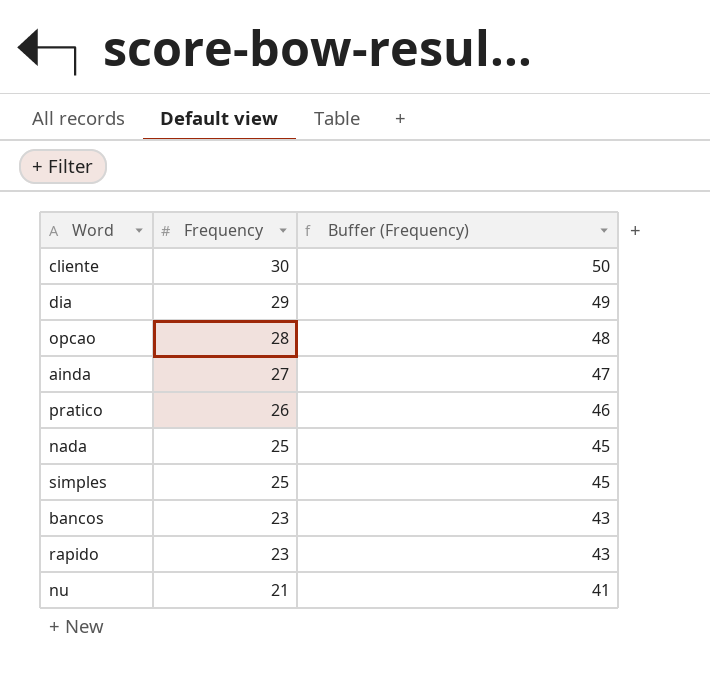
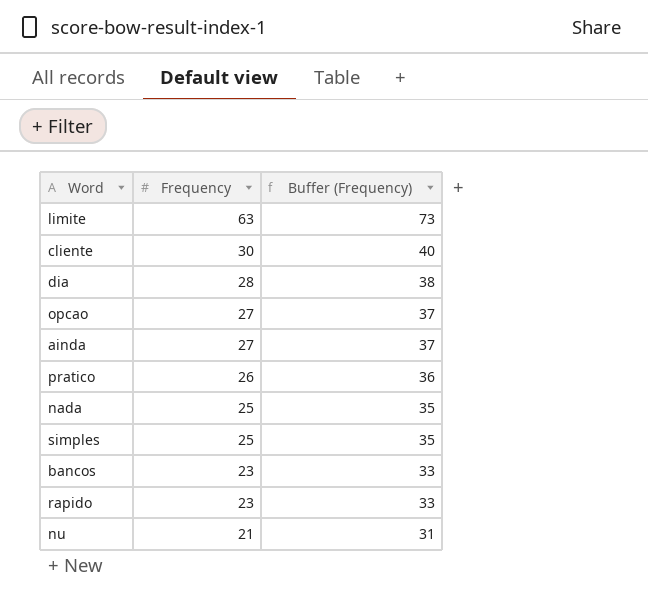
column Buffer (Frequency) | formula: [Frequency] + 20 -> [Frequency] + 10
row limite: none -> 63 | 73
dia | Frequency: 29 -> 28
opcao | Frequency: 28 -> 27

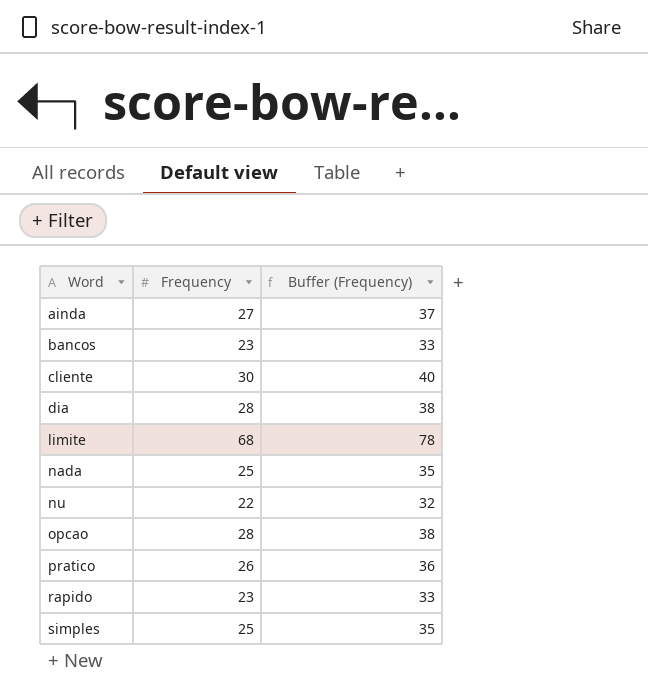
row order: Frequency descending -> Word ascending
limite | Frequency: 63 -> 68
limite | Buffer (Frequency): 73 -> 78
nu | Frequency: 21 -> 22
nu | Buffer (Frequency): 31 -> 32
opcao | Frequency: 27 -> 28
opcao | Buffer (Frequency): 37 -> 38

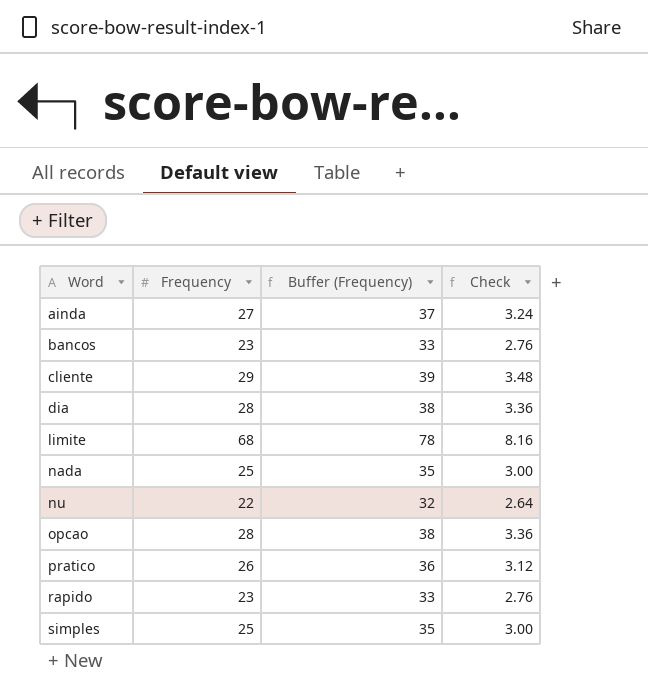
column Check | formula: none -> [Frequency] * 0.12
cliente | Frequency: 30 -> 29
cliente | Buffer (Frequency): 40 -> 39

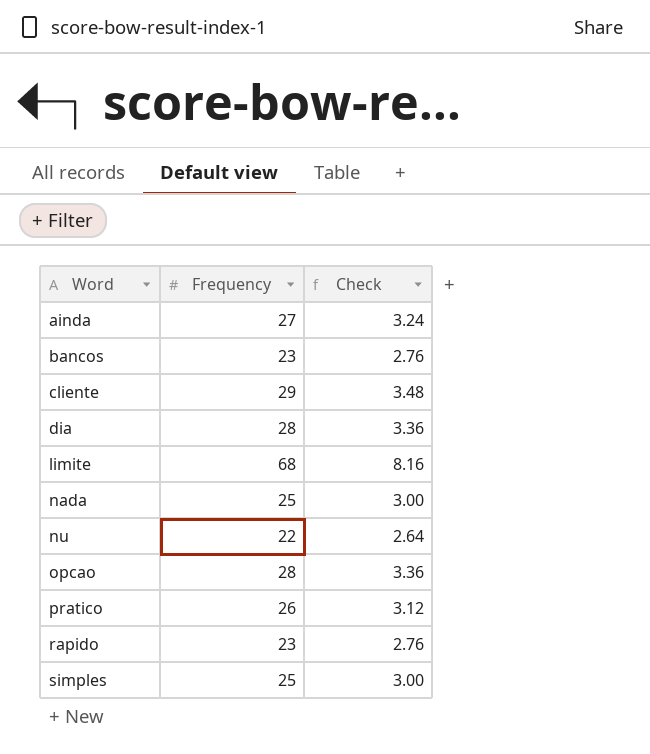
column Buffer (Frequency) | formula: [Frequency] + 10 -> none

